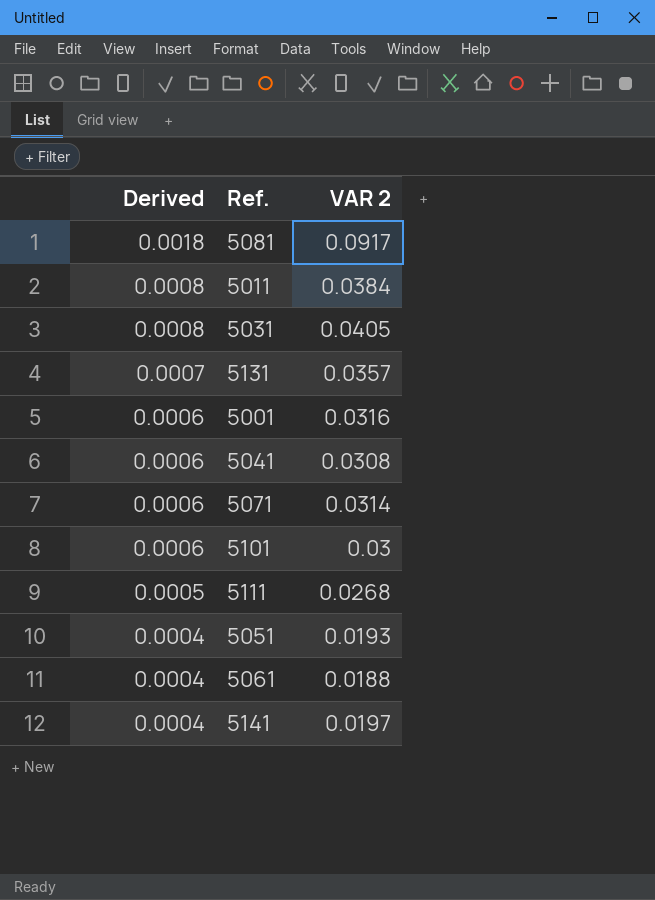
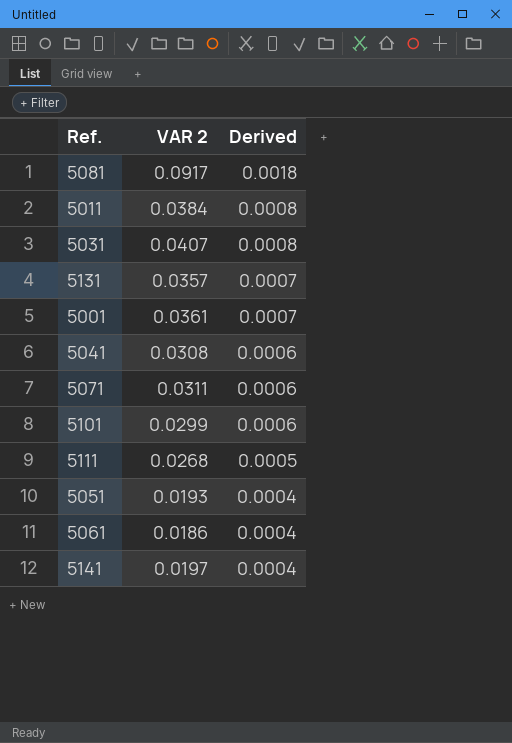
column Derived | position: 1 -> 3
5031 | VAR 2: 0.0405 -> 0.0407
5001 | VAR 2: 0.0316 -> 0.0361
5001 | Derived: 0.0006 -> 0.0007
5071 | VAR 2: 0.0314 -> 0.0311
5101 | VAR 2: 0.03 -> 0.0299
5061 | VAR 2: 0.0188 -> 0.0186

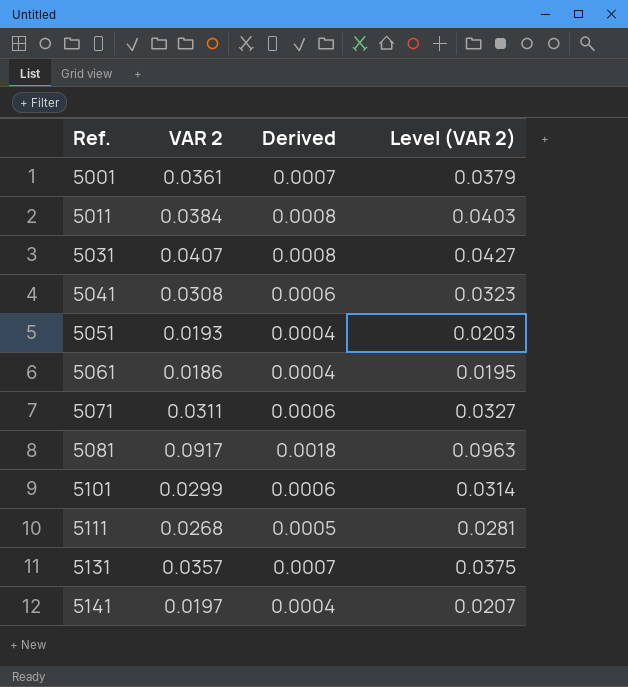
row order: Derived descending -> Ref. ascending
column Level (VAR 2) | formula: none -> [VAR 2] * 1.05

